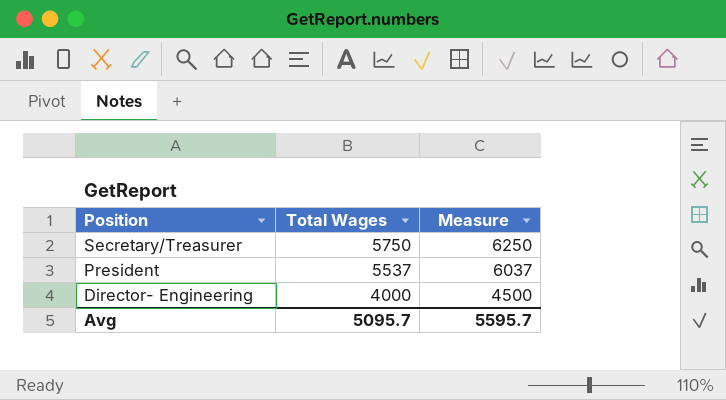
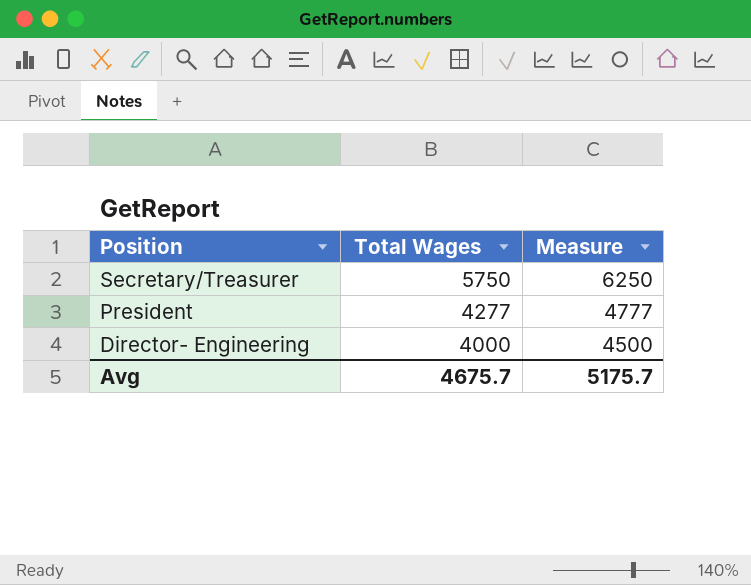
President | Total Wages: 5537 -> 4277
President | Measure: 6037 -> 4777
Avg | Total Wages: 5095.7 -> 4675.7
Avg | Measure: 5595.7 -> 5175.7

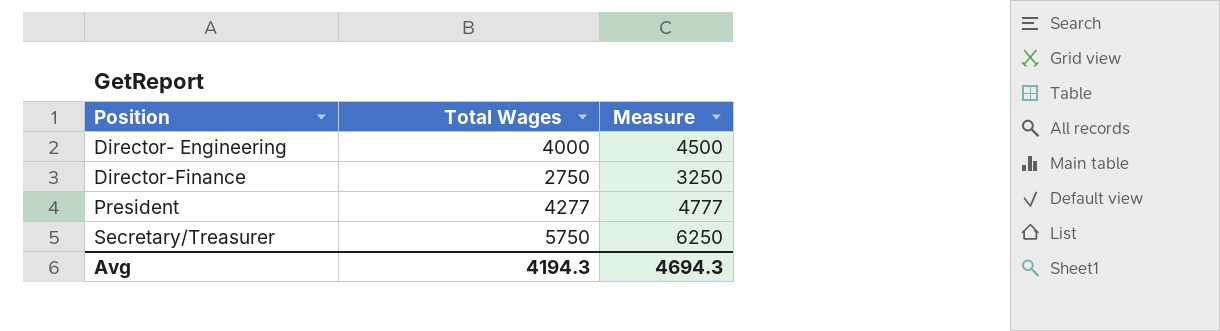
row order: Position descending -> Position ascending
row Director-Finance: none -> 2750 | 3250
Avg | Total Wages: 4675.7 -> 4194.3
Avg | Measure: 5175.7 -> 4694.3

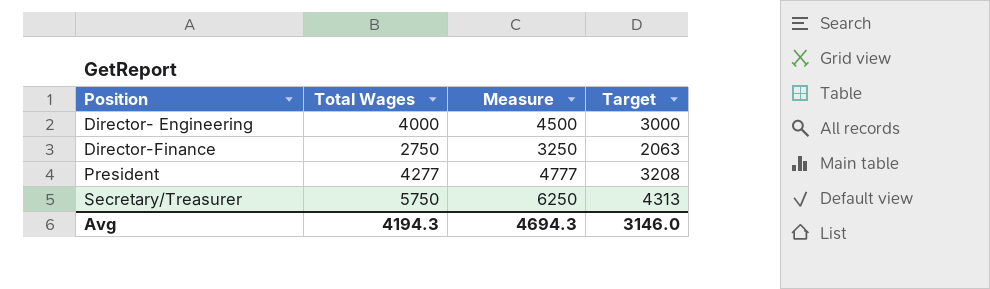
column Target | formula: none -> [Total Wages] * 0.75

